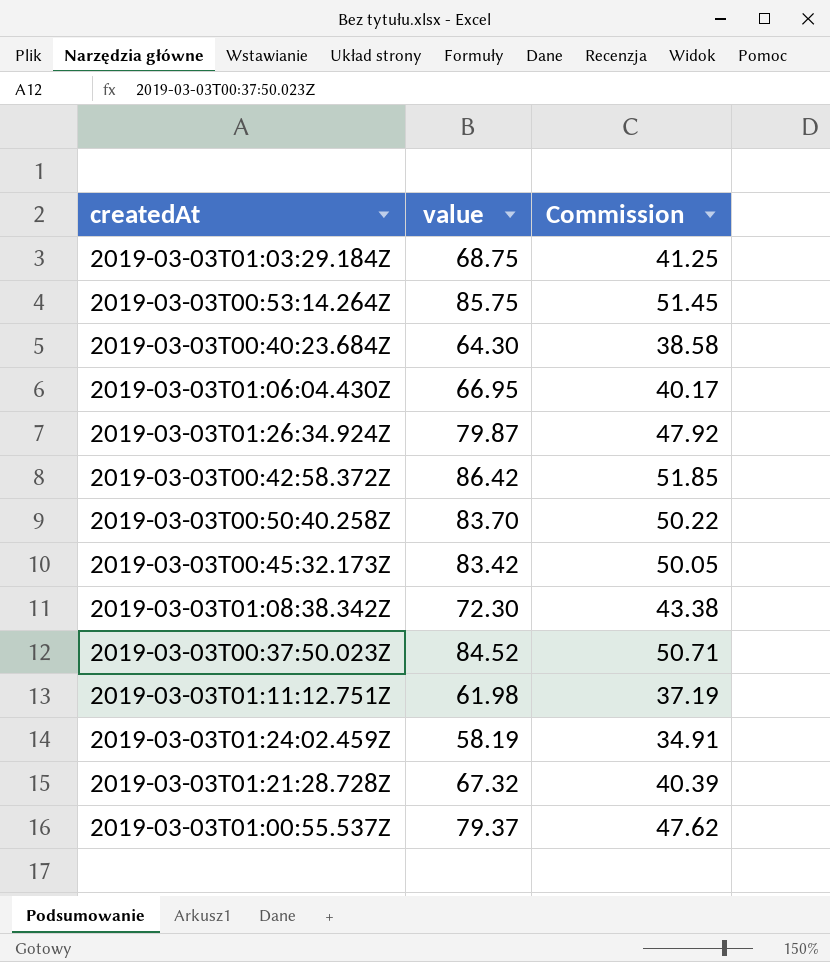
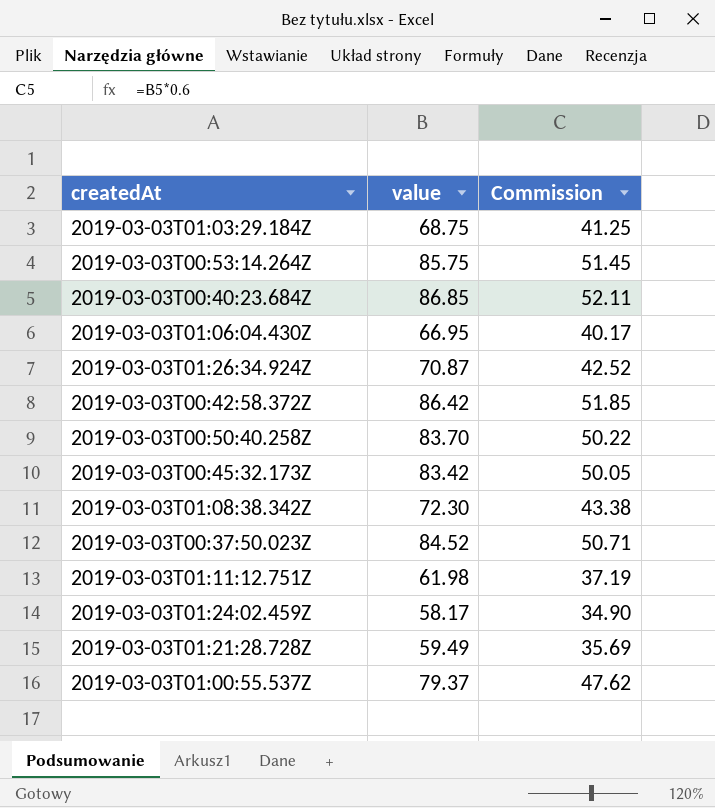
2019-03-03T00:40:23.684Z | value: 64.30 -> 86.85
2019-03-03T00:40:23.684Z | Commission: 38.58 -> 52.11
2019-03-03T01:26:34.924Z | value: 79.87 -> 70.87
2019-03-03T01:26:34.924Z | Commission: 47.92 -> 42.52
2019-03-03T01:24:02.459Z | value: 58.19 -> 58.17
2019-03-03T01:24:02.459Z | Commission: 34.91 -> 34.90
2019-03-03T01:21:28.728Z | value: 67.32 -> 59.49
2019-03-03T01:21:28.728Z | Commission: 40.39 -> 35.69

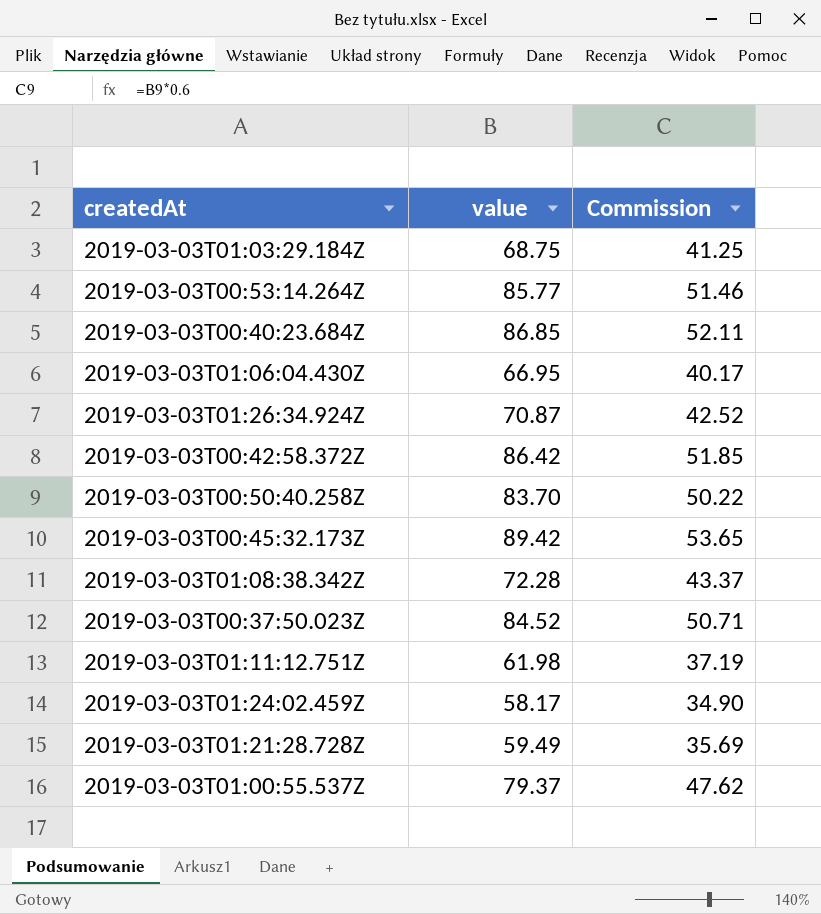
2019-03-03T00:53:14.264Z | value: 85.75 -> 85.77
2019-03-03T00:53:14.264Z | Commission: 51.45 -> 51.46
2019-03-03T00:45:32.173Z | value: 83.42 -> 89.42
2019-03-03T00:45:32.173Z | Commission: 50.05 -> 53.65
2019-03-03T01:08:38.342Z | value: 72.30 -> 72.28
2019-03-03T01:08:38.342Z | Commission: 43.38 -> 43.37

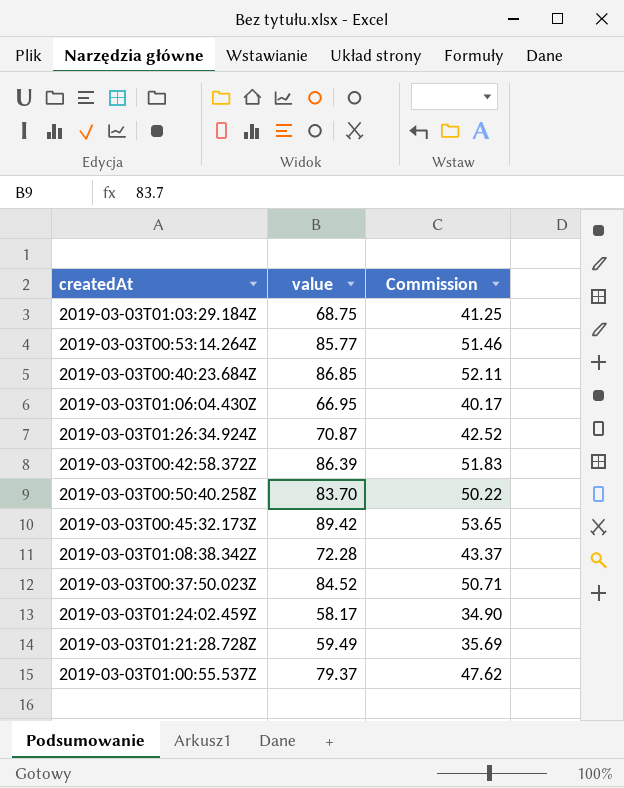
row 2019-03-03T01:11:12.751Z: 61.98 | 37.19 -> none
2019-03-03T00:42:58.372Z | value: 86.42 -> 86.39
2019-03-03T00:42:58.372Z | Commission: 51.85 -> 51.83

